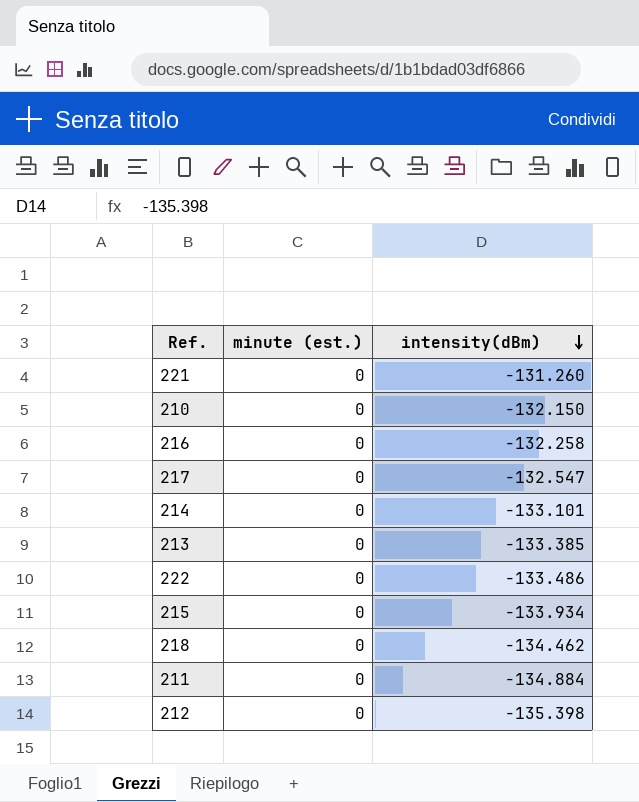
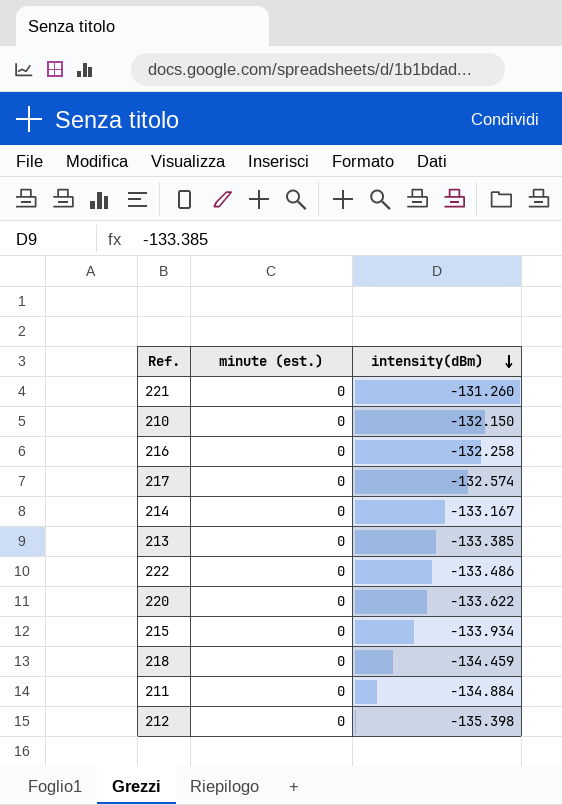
217 | intensity(dBm): -132.547 -> -132.574
214 | intensity(dBm): -133.101 -> -133.167
row 220: none -> 0 | -133.622
218 | intensity(dBm): -134.462 -> -134.459

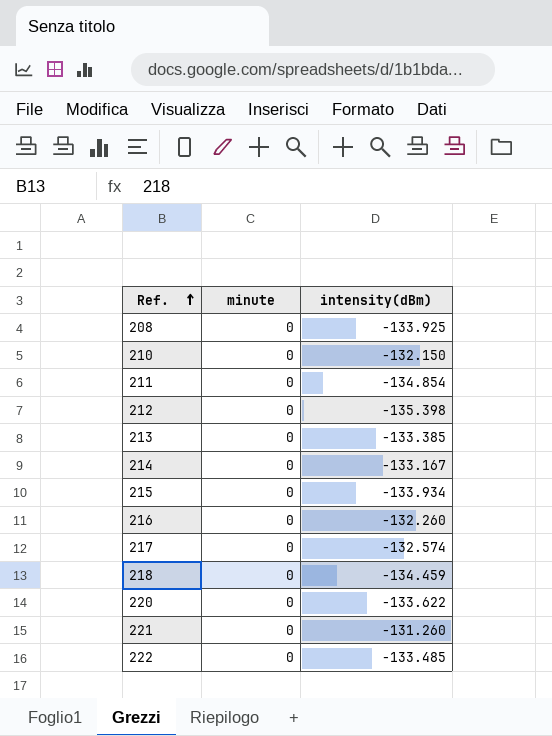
row order: intensity(dBm) descending -> Ref. ascending
column name: minute (est.) -> minute
row 208: none -> 0 | -133.925
211 | intensity(dBm): -134.884 -> -134.854
216 | intensity(dBm): -132.258 -> -132.260
222 | intensity(dBm): -133.486 -> -133.485

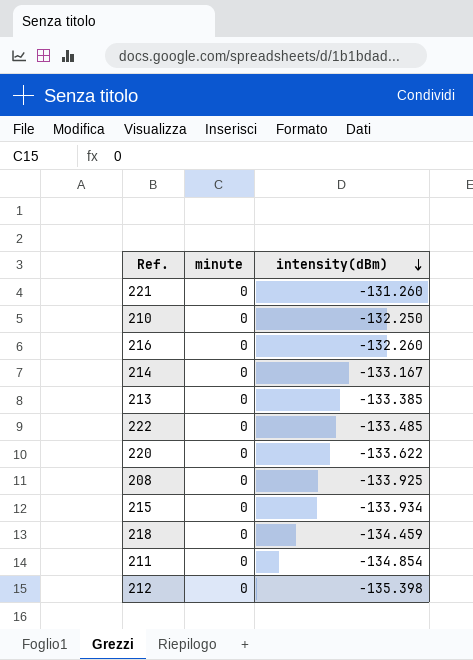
row order: Ref. ascending -> intensity(dBm) descending
row 217: 0 | -132.574 -> none
210 | intensity(dBm): -132.150 -> -132.250

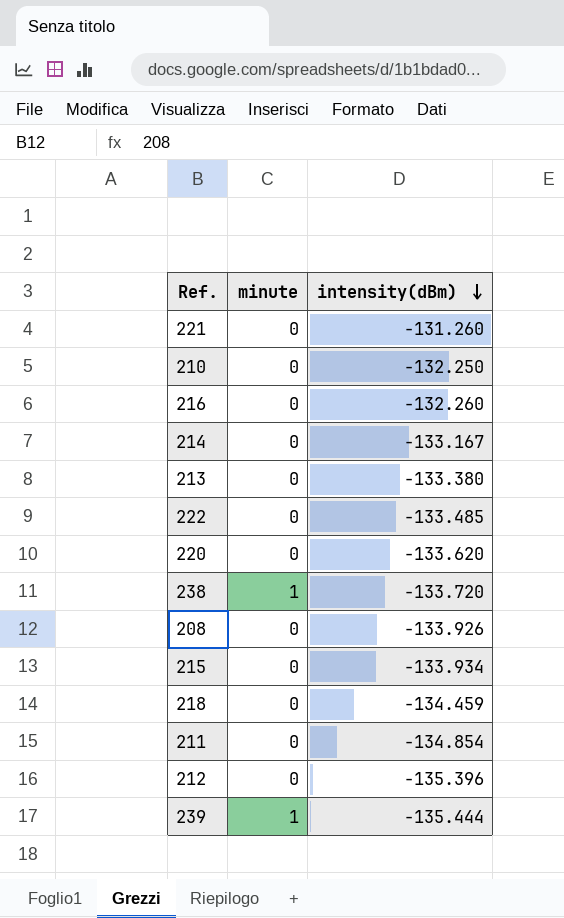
213 | intensity(dBm): -133.385 -> -133.380
220 | intensity(dBm): -133.622 -> -133.620
row 238: none -> 1 | -133.720
208 | intensity(dBm): -133.925 -> -133.926
212 | intensity(dBm): -135.398 -> -135.396
row 239: none -> 1 | -135.444

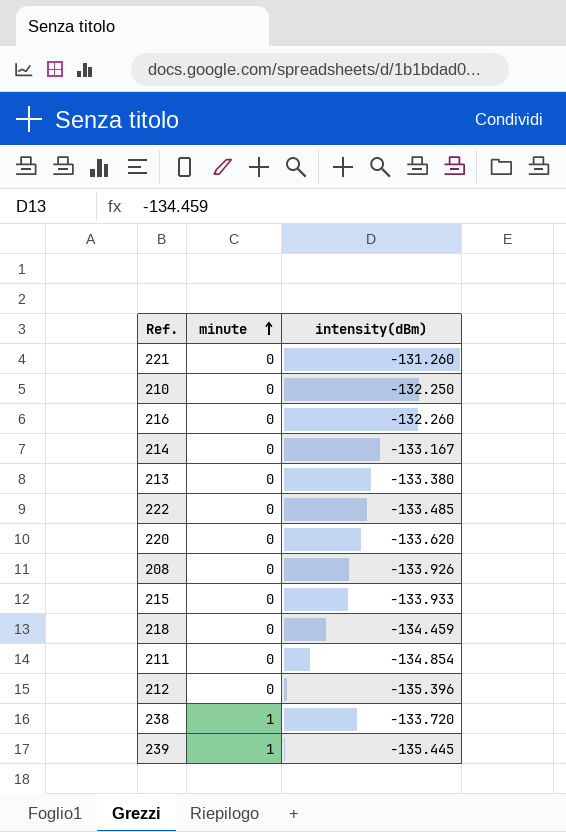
row order: intensity(dBm) descending -> minute ascending
215 | intensity(dBm): -133.934 -> -133.933
239 | intensity(dBm): -135.444 -> -135.445

